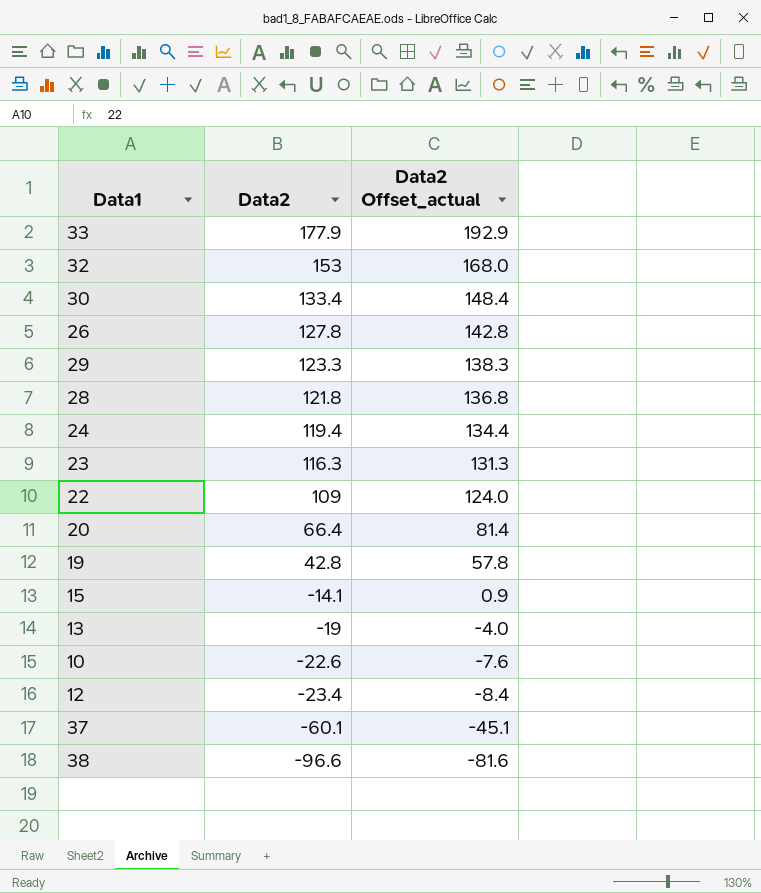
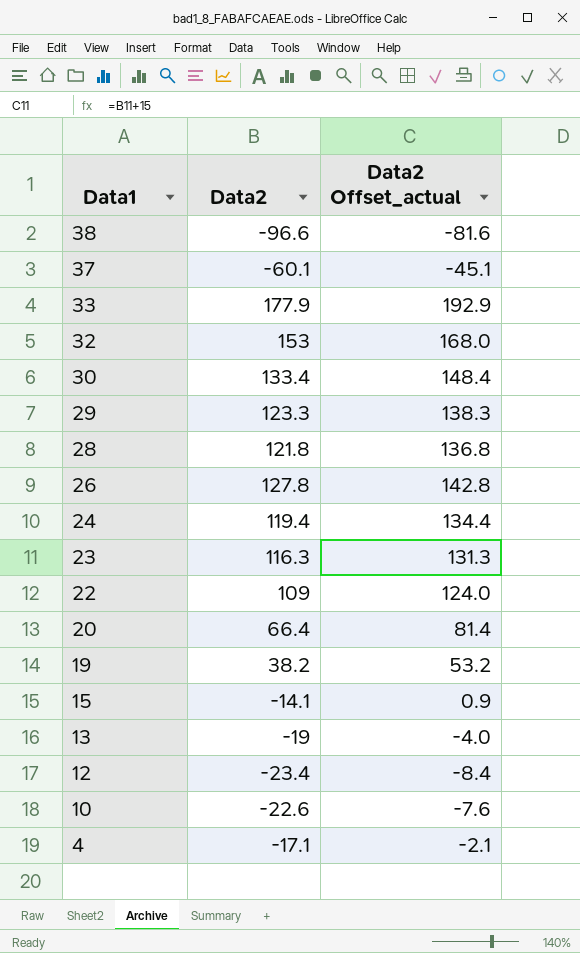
row order: Data2 descending -> Data1 descending
19 | Data2: 42.8 -> 38.2
19 | Data2 Offset_actual: 57.8 -> 53.2
row 4: none -> -17.1 | -2.1

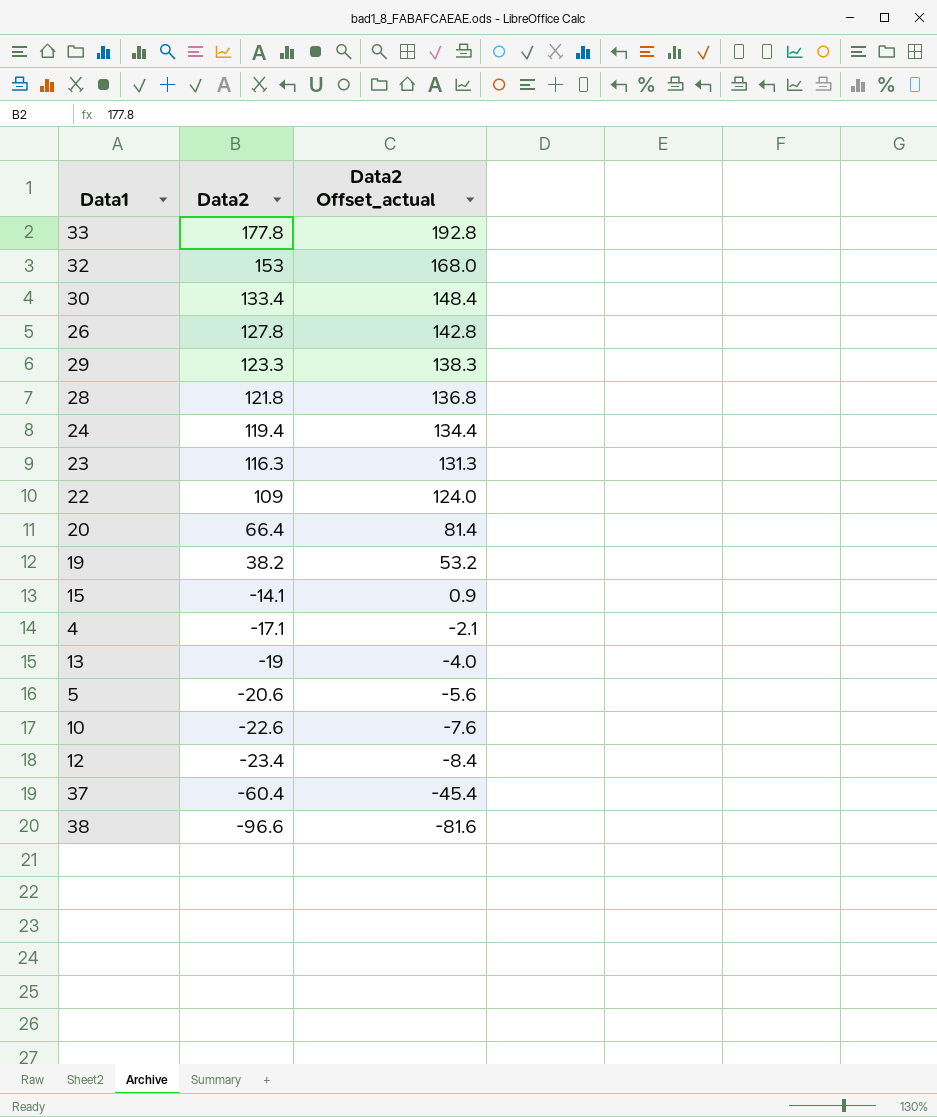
row order: Data1 descending -> Data2 descending
33 | Data2: 177.9 -> 177.8
33 | Data2 Offset_actual: 192.9 -> 192.8
row 5: none -> -20.6 | -5.6
37 | Data2: -60.1 -> -60.4
37 | Data2 Offset_actual: -45.1 -> -45.4

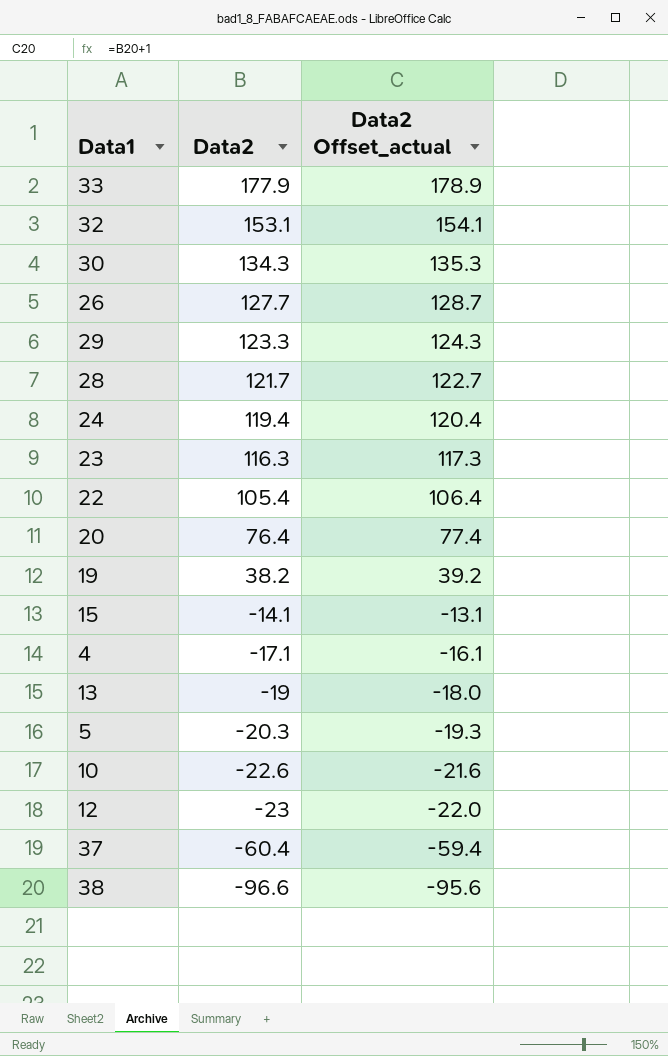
column Data2 Offset_actual | formula: [Data2] + 15 -> [Data2] + 1
33 | Data2: 177.8 -> 177.9
32 | Data2: 153 -> 153.1
30 | Data2: 133.4 -> 134.3
26 | Data2: 127.8 -> 127.7
28 | Data2: 121.8 -> 121.7
22 | Data2: 109 -> 105.4
20 | Data2: 66.4 -> 76.4
5 | Data2: -20.6 -> -20.3
12 | Data2: -23.4 -> -23

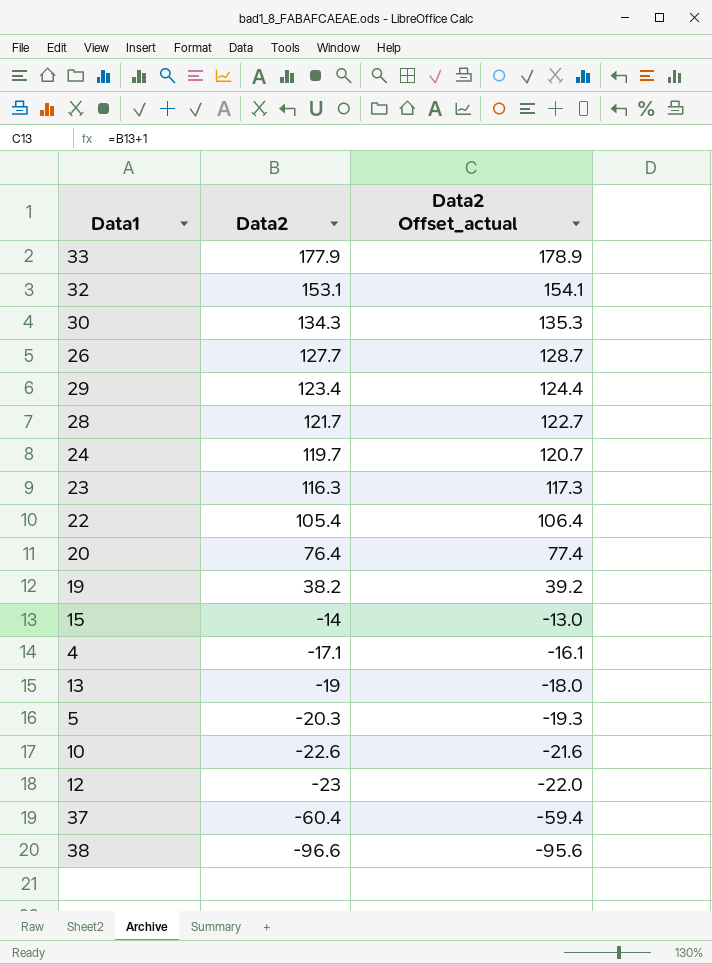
29 | Data2: 123.3 -> 123.4
29 | Data2 Offset_actual: 124.3 -> 124.4
24 | Data2: 119.4 -> 119.7
24 | Data2 Offset_actual: 120.4 -> 120.7
15 | Data2: -14.1 -> -14
15 | Data2 Offset_actual: -13.1 -> -13.0

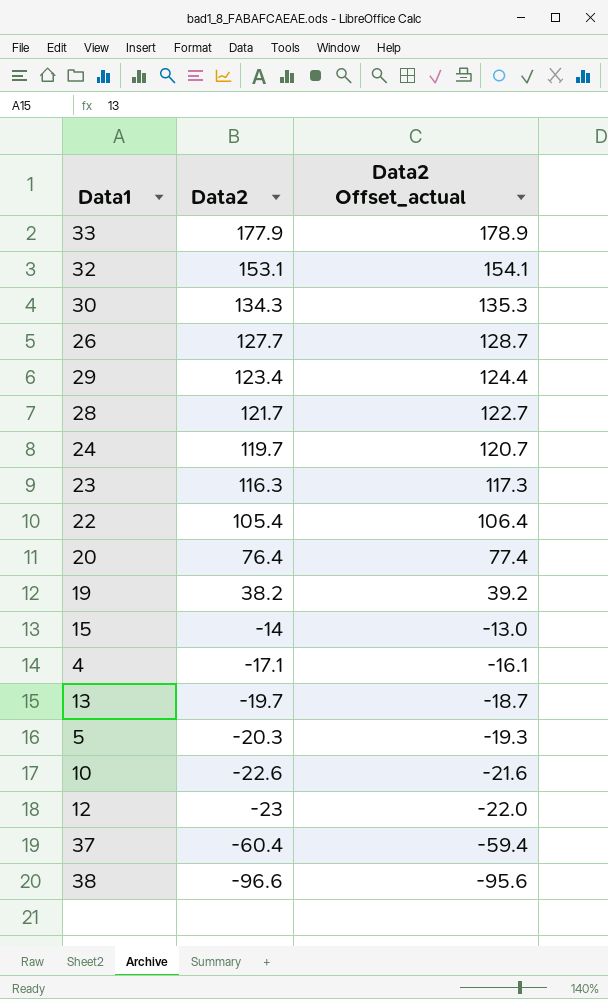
13 | Data2: -19 -> -19.7
13 | Data2 Offset_actual: -18.0 -> -18.7

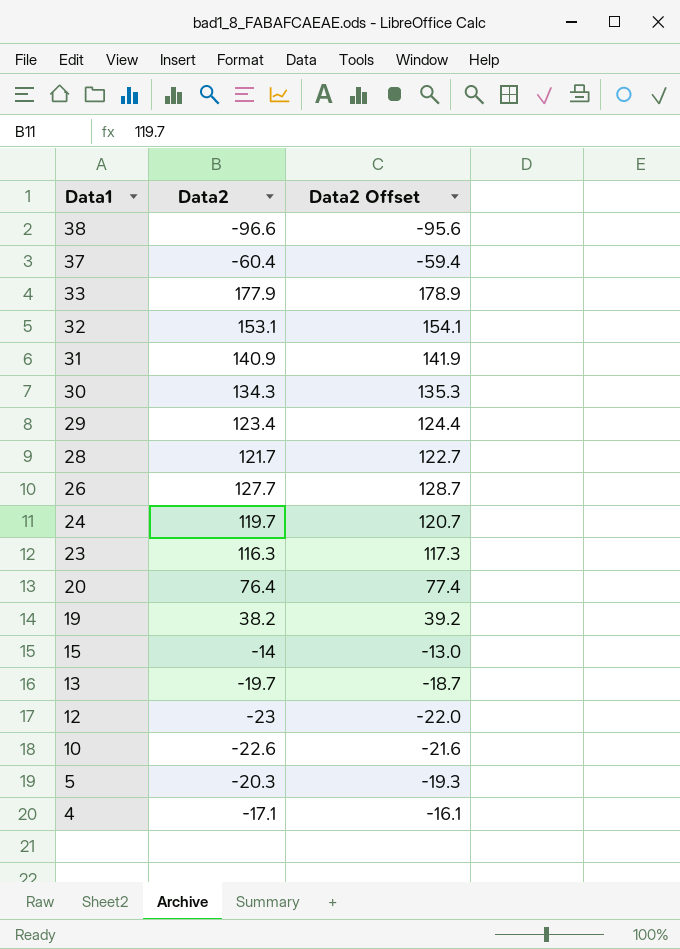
row order: Data2 descending -> Data1 descending
column name: Data2 Offset_actual -> Data2 Offset
row 22: 105.4 | 106.4 -> none
row 31: none -> 140.9 | 141.9

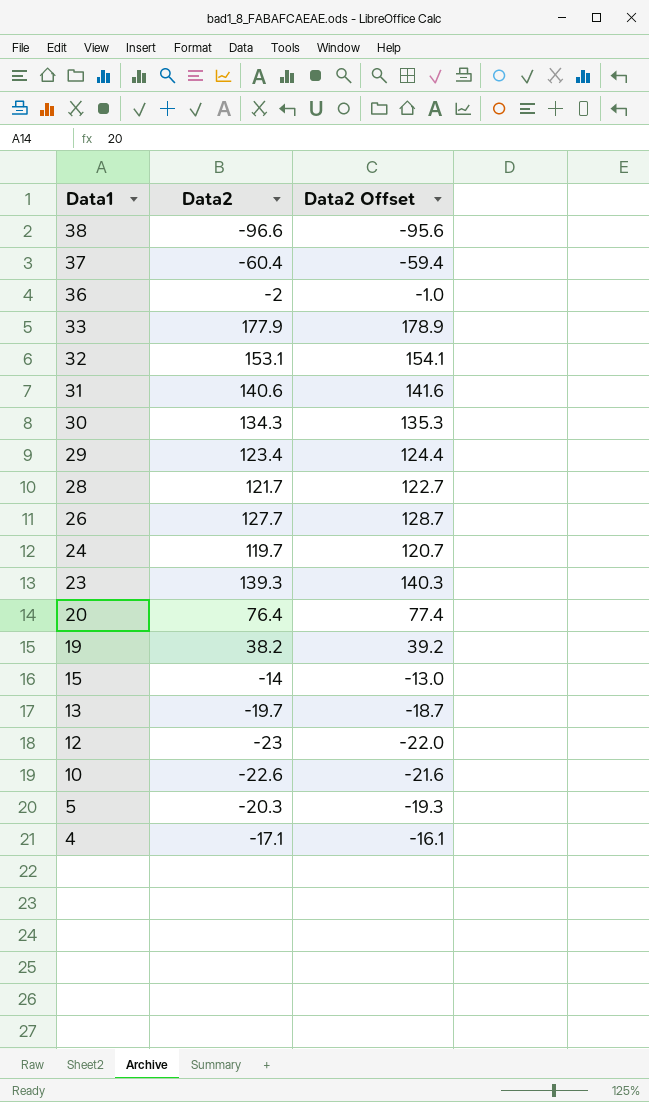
row 36: none -> -2 | -1.0
31 | Data2: 140.9 -> 140.6
31 | Data2 Offset: 141.9 -> 141.6
23 | Data2: 116.3 -> 139.3
23 | Data2 Offset: 117.3 -> 140.3

